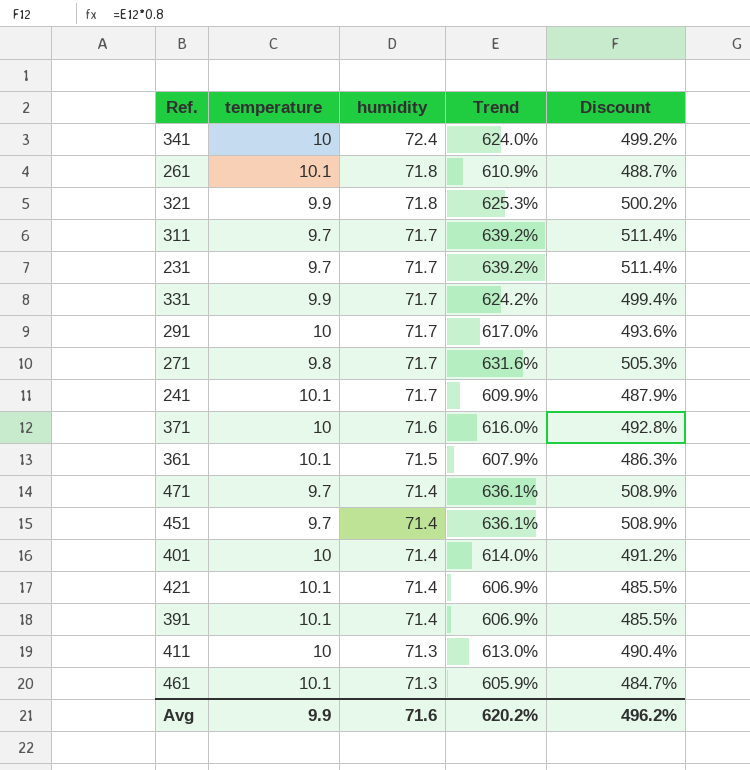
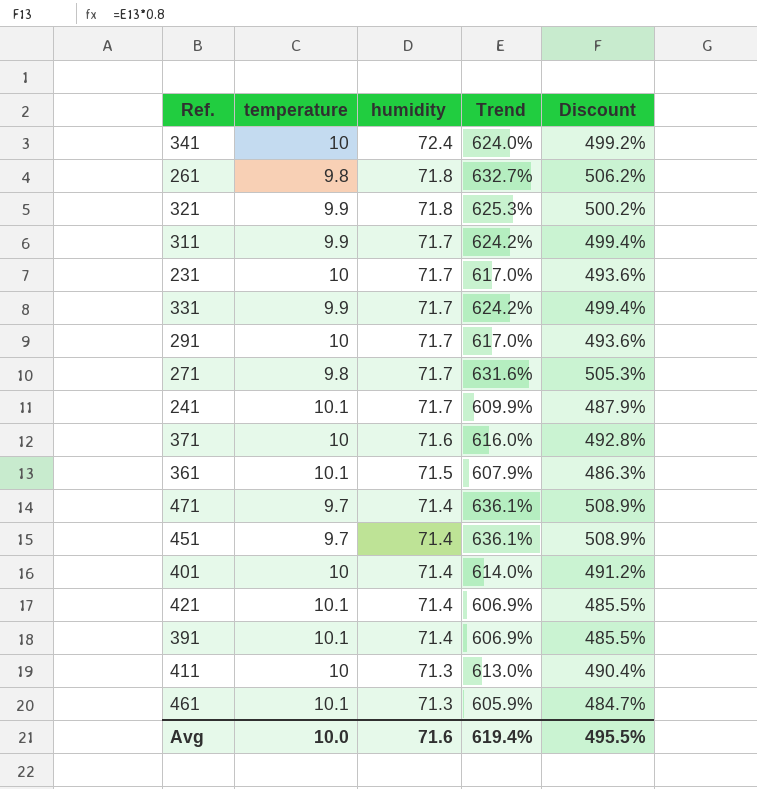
261 | temperature: 10.1 -> 9.8
261 | Trend: 610.9% -> 632.7%
261 | Discount: 488.7% -> 506.2%
311 | temperature: 9.7 -> 9.9
311 | Trend: 639.2% -> 624.2%
311 | Discount: 511.4% -> 499.4%
231 | temperature: 9.7 -> 10
231 | Trend: 639.2% -> 617.0%
231 | Discount: 511.4% -> 493.6%
Avg | temperature: 9.9 -> 10.0
Avg | Trend: 620.2% -> 619.4%
Avg | Discount: 496.2% -> 495.5%

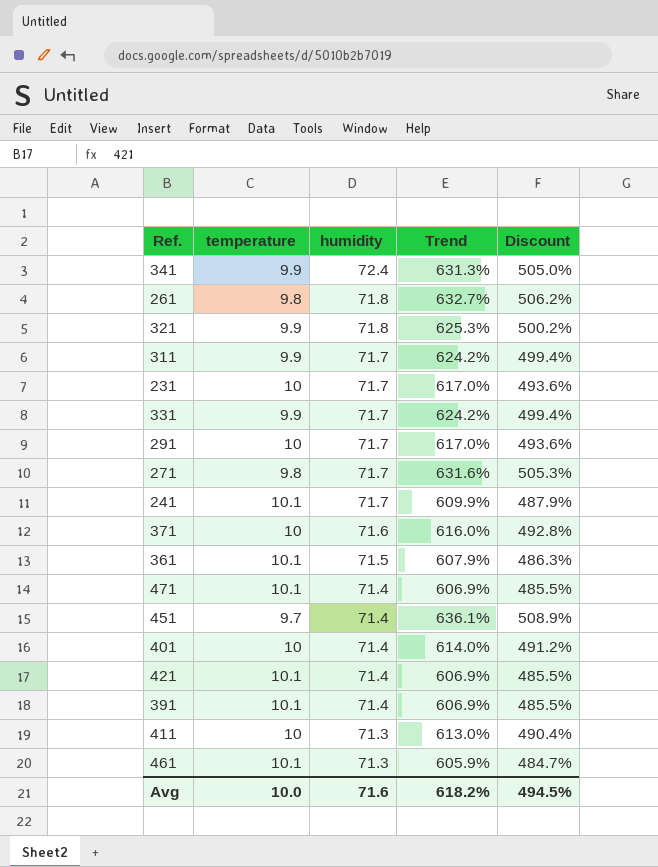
341 | temperature: 10 -> 9.9
341 | Trend: 624.0% -> 631.3%
341 | Discount: 499.2% -> 505.0%
471 | temperature: 9.7 -> 10.1
471 | Trend: 636.1% -> 606.9%
471 | Discount: 508.9% -> 485.5%
Avg | Trend: 619.4% -> 618.2%
Avg | Discount: 495.5% -> 494.5%

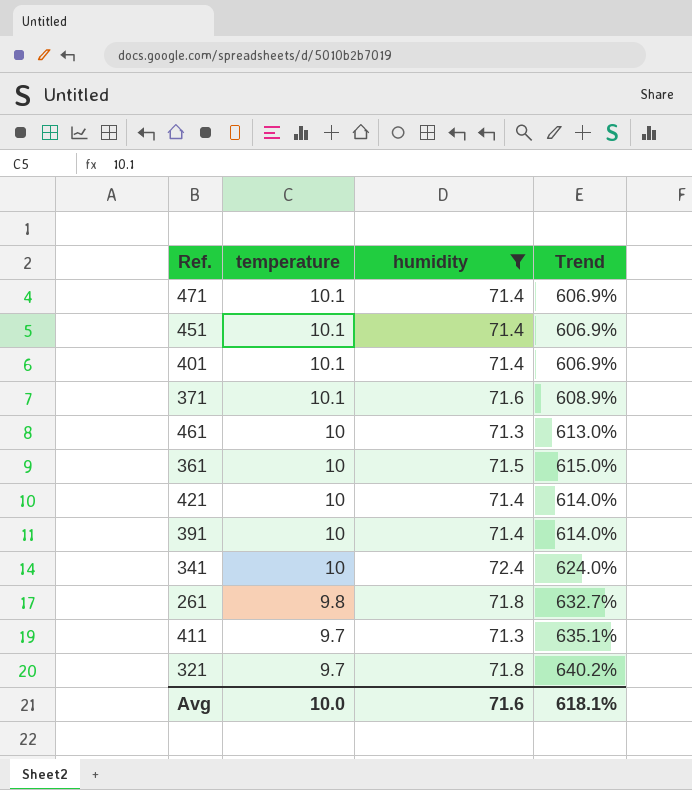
filter: none -> humidity != 71.7
row order: humidity descending -> temperature descending
column Discount | formula: [Trend] * 0.8 -> none
451 | temperature: 9.7 -> 10.1
451 | Trend: 636.1% -> 606.9%
401 | temperature: 10 -> 10.1
401 | Trend: 614.0% -> 606.9%
371 | temperature: 10 -> 10.1
371 | Trend: 616.0% -> 608.9%
461 | temperature: 10.1 -> 10
461 | Trend: 605.9% -> 613.0%
361 | temperature: 10.1 -> 10
361 | Trend: 607.9% -> 615.0%
421 | temperature: 10.1 -> 10
421 | Trend: 606.9% -> 614.0%
391 | temperature: 10.1 -> 10
391 | Trend: 606.9% -> 614.0%
341 | temperature: 9.9 -> 10
341 | Trend: 631.3% -> 624.0%
411 | temperature: 10 -> 9.7
411 | Trend: 613.0% -> 635.1%
321 | temperature: 9.9 -> 9.7
321 | Trend: 625.3% -> 640.2%
Avg | Trend: 618.2% -> 618.1%

